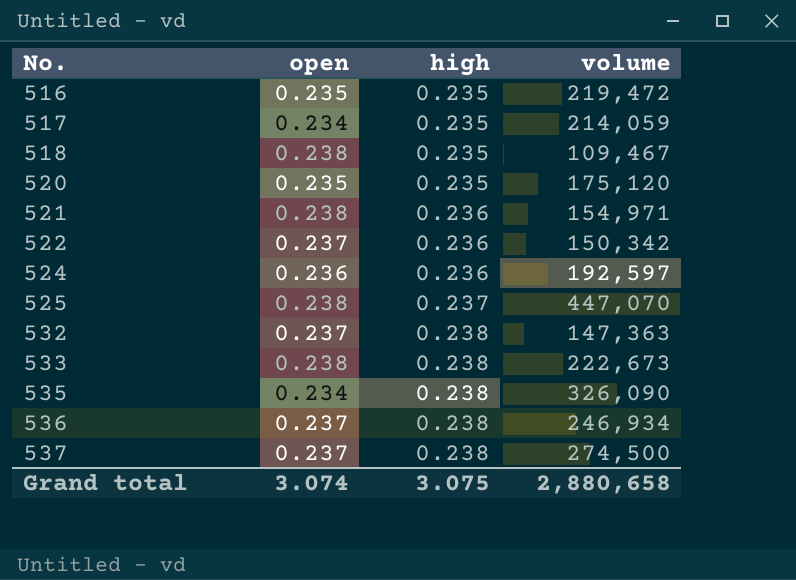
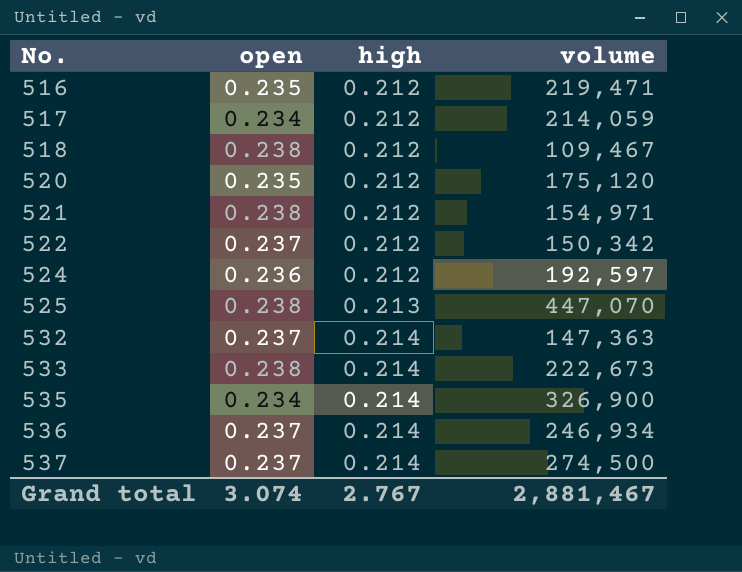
516 | high: 0.235 -> 0.212
516 | volume: 219,472 -> 219,471
517 | high: 0.235 -> 0.212
518 | high: 0.235 -> 0.212
520 | high: 0.235 -> 0.212
521 | high: 0.236 -> 0.212
522 | high: 0.236 -> 0.212
524 | high: 0.236 -> 0.212
525 | high: 0.237 -> 0.213
532 | high: 0.238 -> 0.214
533 | high: 0.238 -> 0.214
535 | high: 0.238 -> 0.214
535 | volume: 326,090 -> 326,900
536 | high: 0.238 -> 0.214
537 | high: 0.238 -> 0.214
Grand total | high: 3.075 -> 2.767
Grand total | volume: 2,880,658 -> 2,881,467

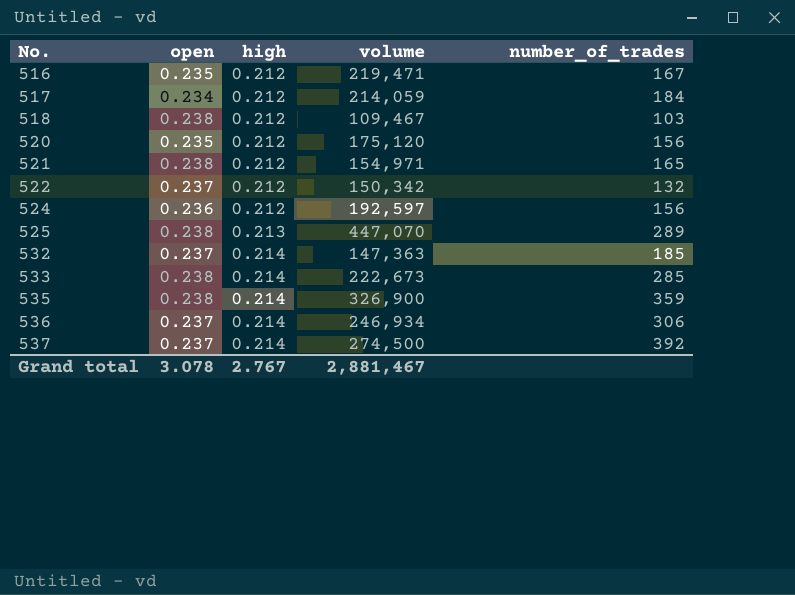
column number_of_trades | position: none -> 5
535 | open: 0.234 -> 0.238
Grand total | open: 3.074 -> 3.078

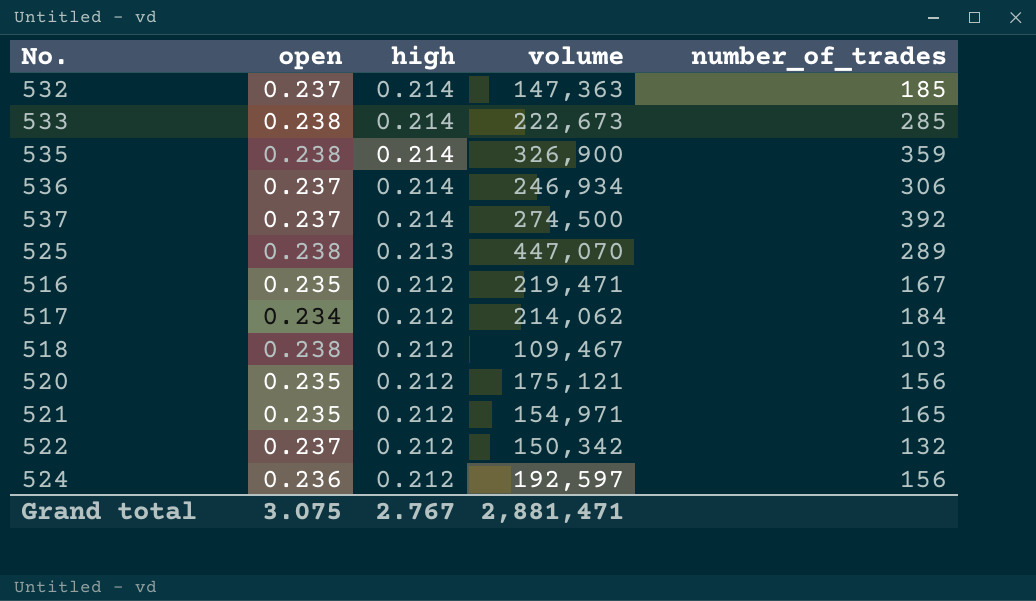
row order: No. ascending -> high descending
517 | volume: 214,059 -> 214,062
520 | volume: 175,120 -> 175,121
521 | open: 0.238 -> 0.235
Grand total | open: 3.078 -> 3.075
Grand total | volume: 2,881,467 -> 2,881,471

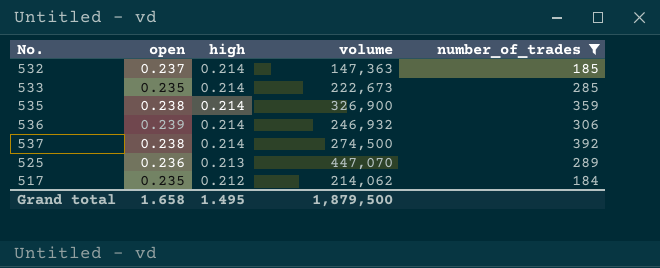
filter: none -> number_of_trades >= 184
533 | open: 0.238 -> 0.235
536 | open: 0.237 -> 0.239
536 | volume: 246,934 -> 246,932
537 | open: 0.237 -> 0.238
525 | open: 0.238 -> 0.236
517 | open: 0.234 -> 0.235
Grand total | open: 3.075 -> 1.658
Grand total | high: 2.767 -> 1.495
Grand total | volume: 2,881,471 -> 1,879,500

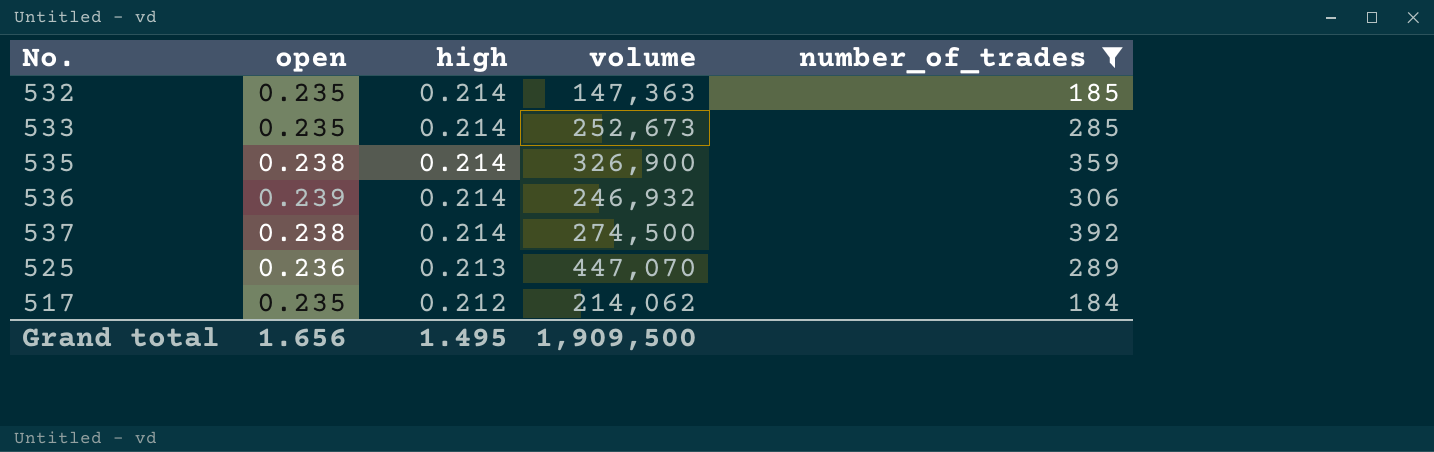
532 | open: 0.237 -> 0.235
533 | volume: 222,673 -> 252,673
Grand total | open: 1.658 -> 1.656
Grand total | volume: 1,879,500 -> 1,909,500

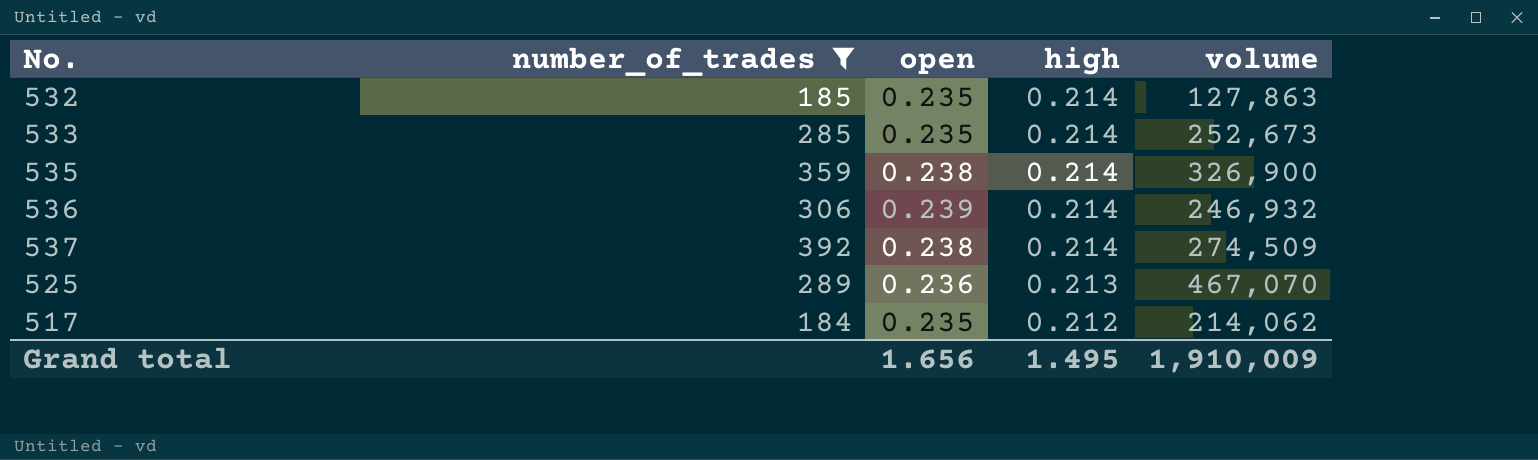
column number_of_trades | position: 5 -> 2
532 | volume: 147,363 -> 127,863
537 | volume: 274,500 -> 274,509
525 | volume: 447,070 -> 467,070
Grand total | volume: 1,909,500 -> 1,910,009

